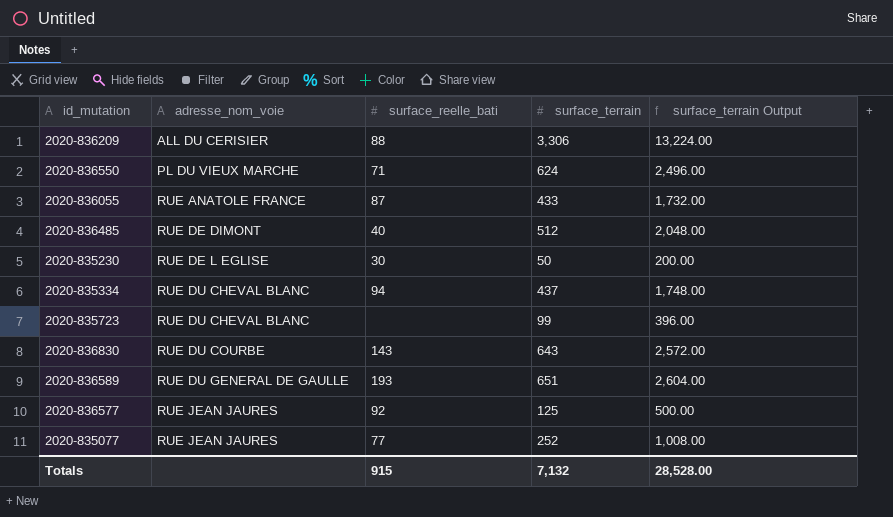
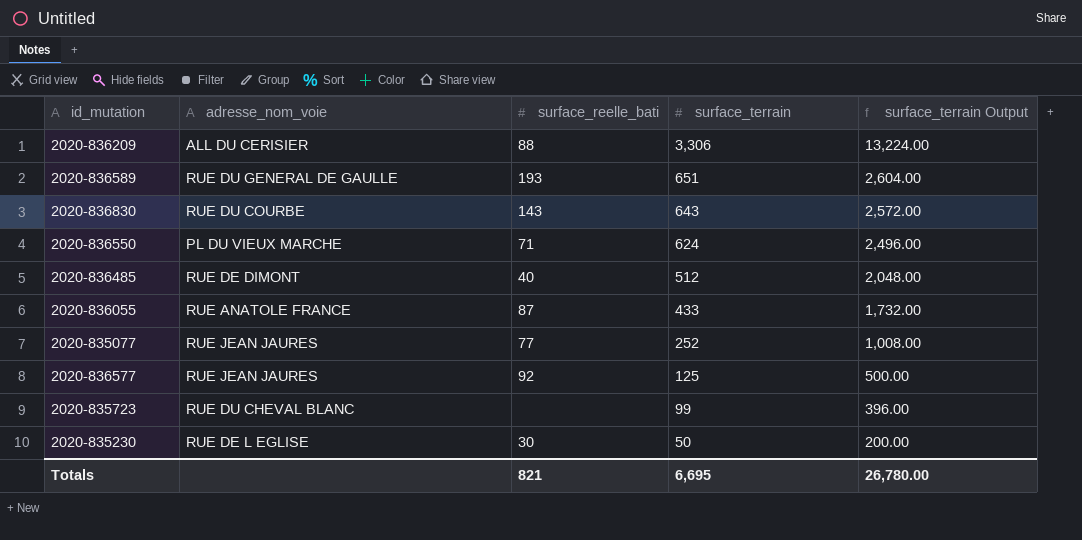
row order: adresse_nom_voie ascending -> surface_terrain descending
row 2020-835334: RUE DU CHEVAL BLANC | 94 | 437 | 1,748.00 -> none
Totals | surface_reelle_bati: 915 -> 821
Totals | surface_terrain: 7,132 -> 6,695
Totals | surface_terrain Output: 28,528.00 -> 26,780.00

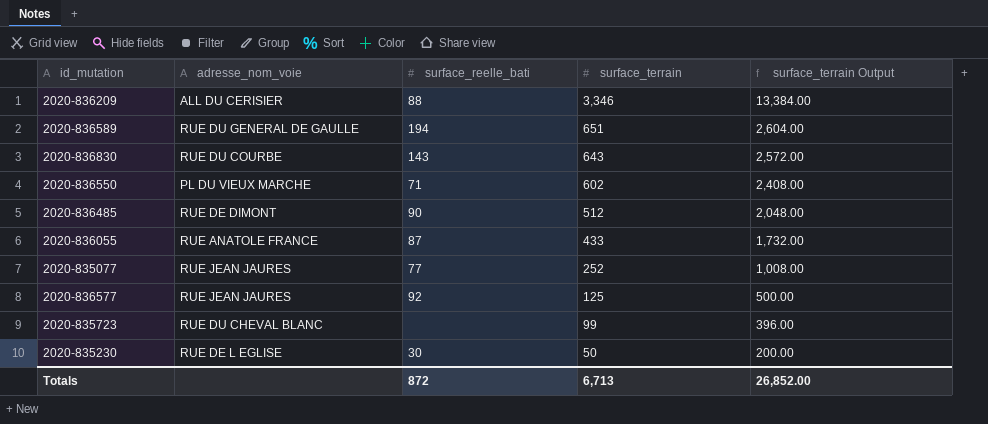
2020-836209 | surface_terrain: 3,306 -> 3,346
2020-836209 | surface_terrain Output: 13,224.00 -> 13,384.00
2020-836589 | surface_reelle_bati: 193 -> 194
2020-836550 | surface_terrain: 624 -> 602
2020-836550 | surface_terrain Output: 2,496.00 -> 2,408.00
2020-836485 | surface_reelle_bati: 40 -> 90
Totals | surface_reelle_bati: 821 -> 872
Totals | surface_terrain: 6,695 -> 6,713
Totals | surface_terrain Output: 26,780.00 -> 26,852.00

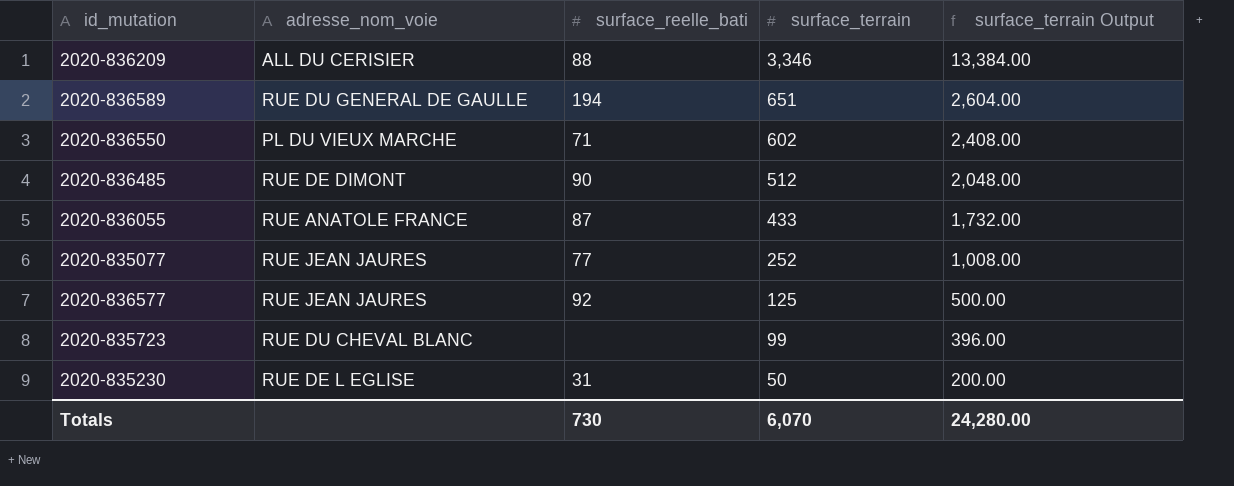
row 2020-836830: RUE DU COURBE | 143 | 643 | 2,572.00 -> none
2020-835230 | surface_reelle_bati: 30 -> 31
Totals | surface_reelle_bati: 872 -> 730
Totals | surface_terrain: 6,713 -> 6,070
Totals | surface_terrain Output: 26,852.00 -> 24,280.00

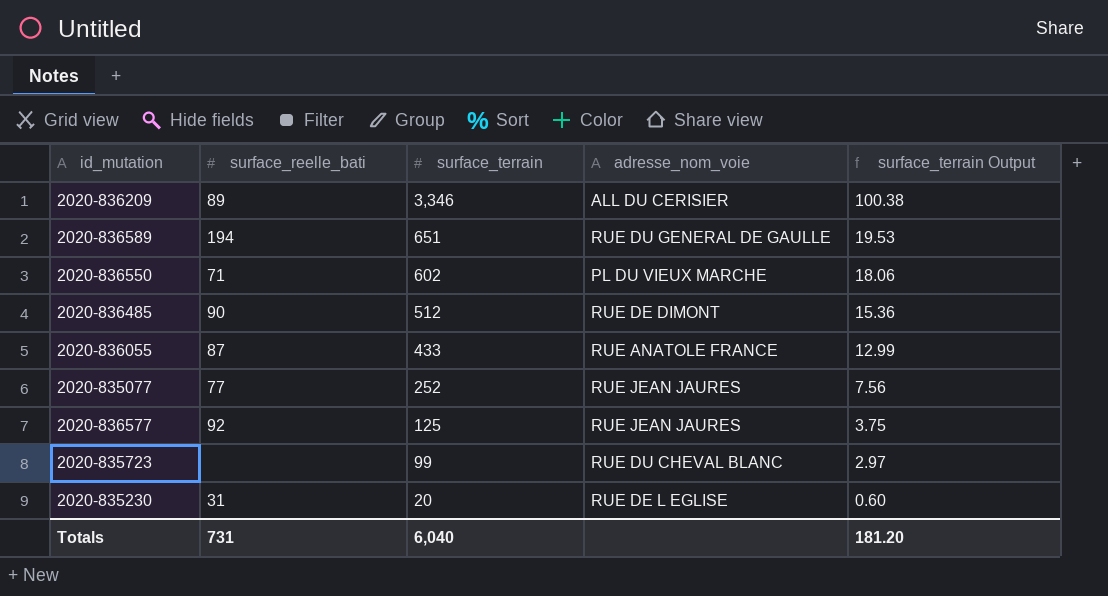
column adresse_nom_voie | position: 2 -> 4
column surface_terrain Output | formula: [surface_terrain] * 4 -> [surface_terrain] * 0.03
2020-836209 | surface_reelle_bati: 88 -> 89
2020-835230 | surface_terrain: 50 -> 20
Totals | surface_reelle_bati: 730 -> 731
Totals | surface_terrain: 6,070 -> 6,040
Totals | surface_terrain Output: 24,280.00 -> 181.20

